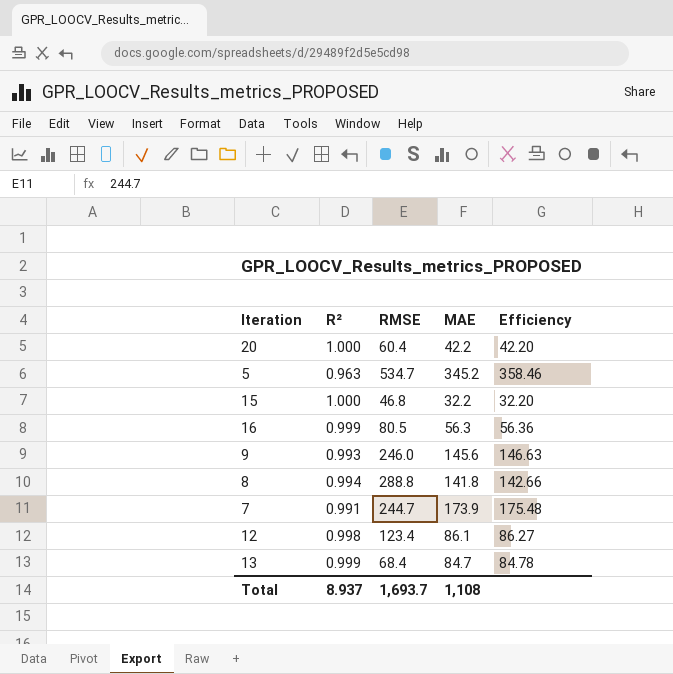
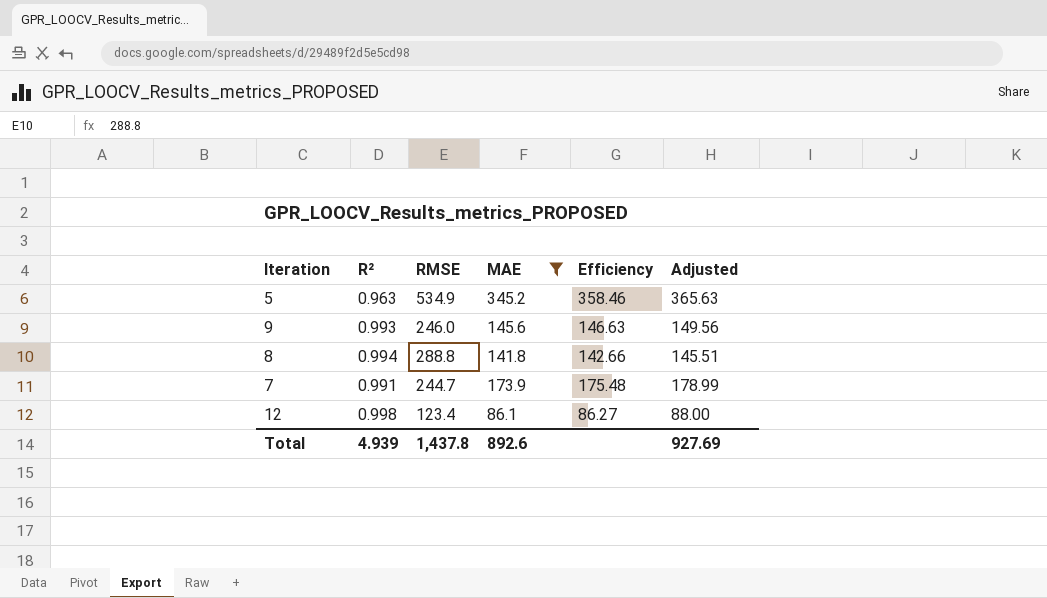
filter: none -> MAE >= 86.1
column Adjusted | formula: none -> [Efficiency] * 1.02
5 | RMSE: 534.7 -> 534.9
Total | R²: 8.937 -> 4.939
Total | RMSE: 1,693.7 -> 1,437.8
Total | MAE: 1,108 -> 892.6

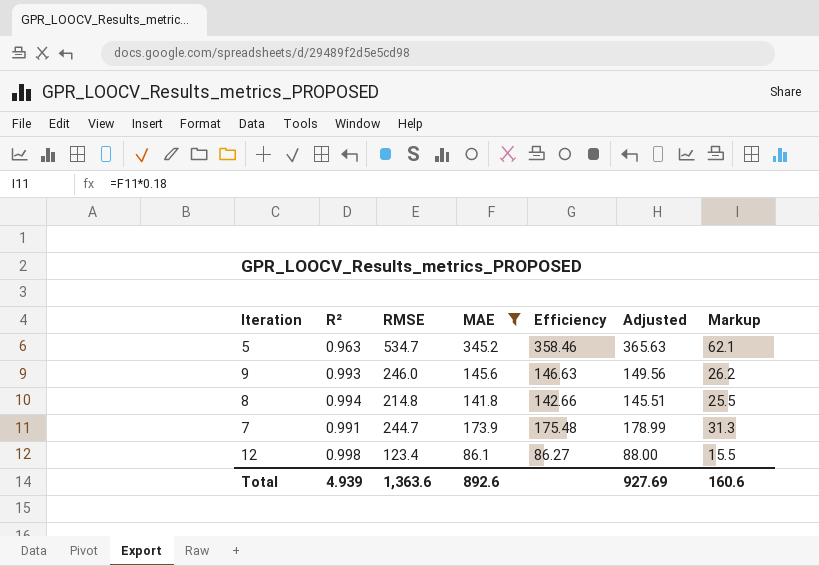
column Markup | formula: none -> [MAE] * 0.18
5 | RMSE: 534.9 -> 534.7
8 | RMSE: 288.8 -> 214.8
Total | RMSE: 1,437.8 -> 1,363.6

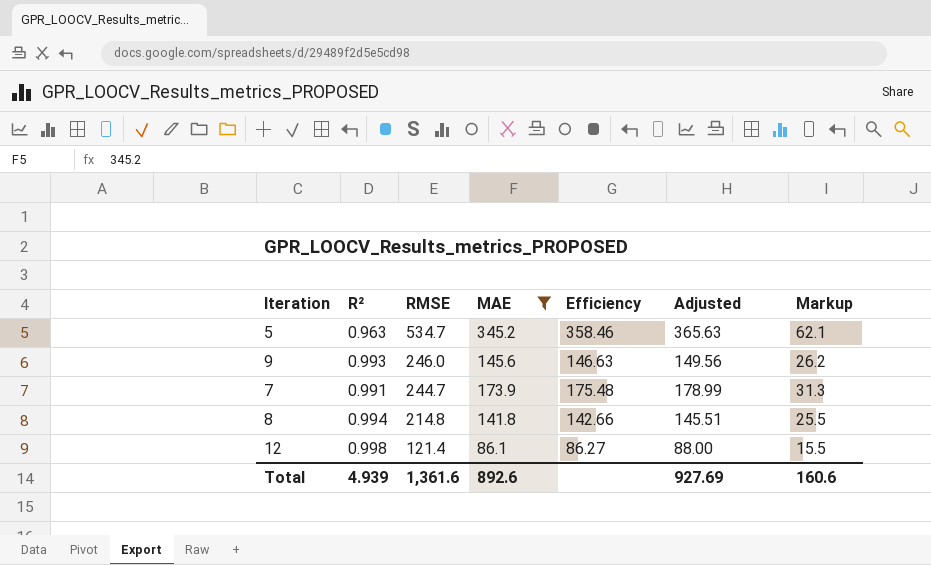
row order: none -> RMSE descending
12 | RMSE: 123.4 -> 121.4
Total | RMSE: 1,363.6 -> 1,361.6

